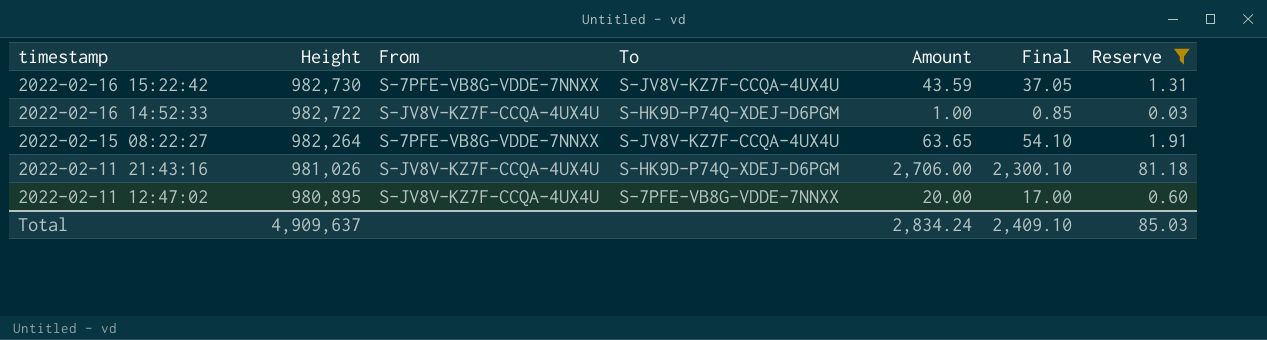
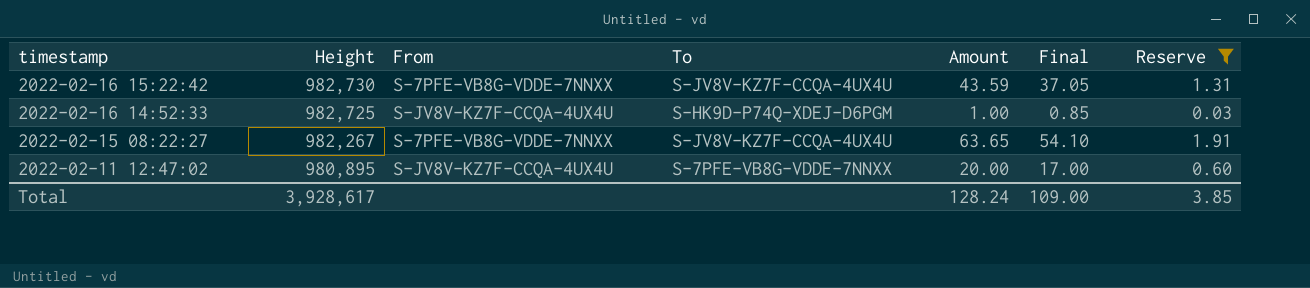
row 2022-02-11 21:43:16: 981,026 | S-JV8V-KZ7F-CCQA-4UX4U | S-HK9D-P74Q-XDEJ-D6PGM | 2,706.00 | 2,300.10 | 81.18 -> none
2022-02-16 14:52:33 | Height: 982,722 -> 982,725
2022-02-15 08:22:27 | Height: 982,264 -> 982,267
Total | Height: 4,909,637 -> 3,928,617
Total | Amount: 2,834.24 -> 128.24
Total | Final: 2,409.10 -> 109.00
Total | Reserve: 85.03 -> 3.85

